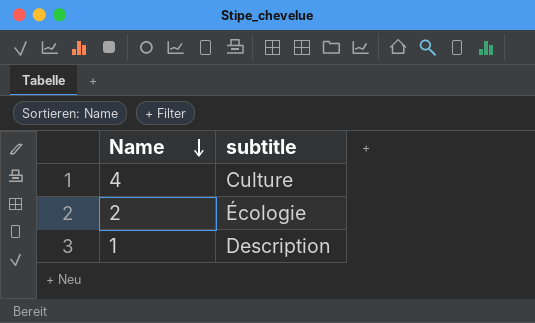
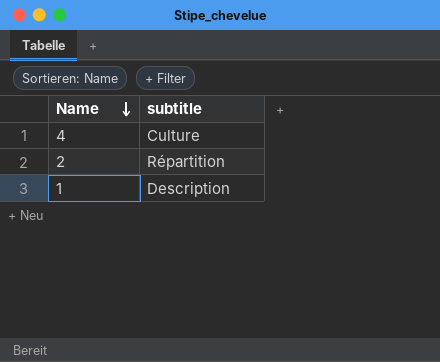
2 | subtitle: Écologie -> Répartition

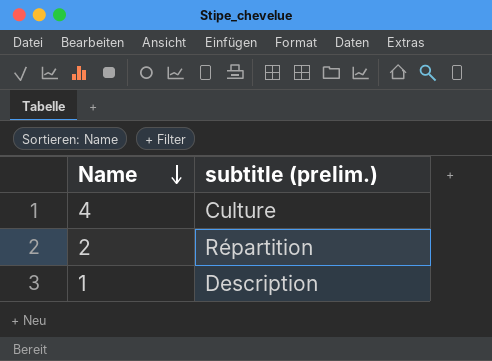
column name: subtitle -> subtitle (prelim.)

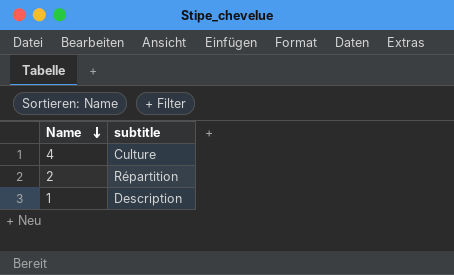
column name: subtitle (prelim.) -> subtitle

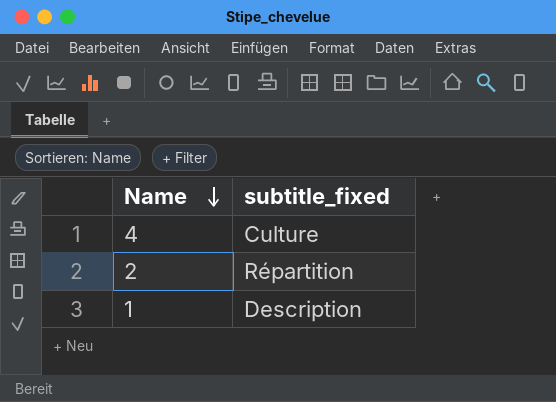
column name: subtitle -> subtitle_fixed

